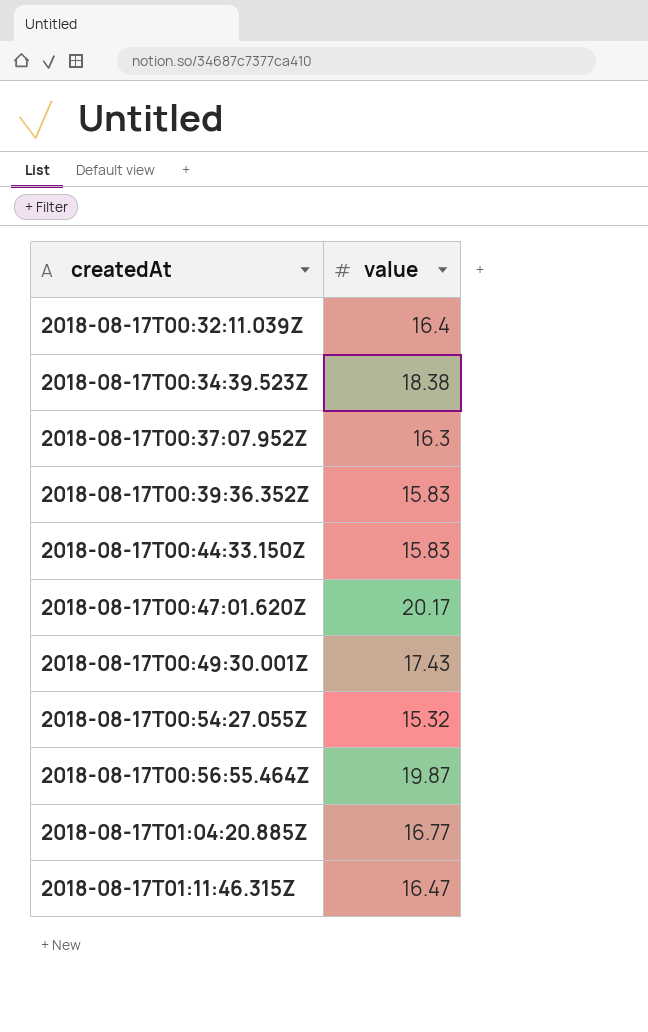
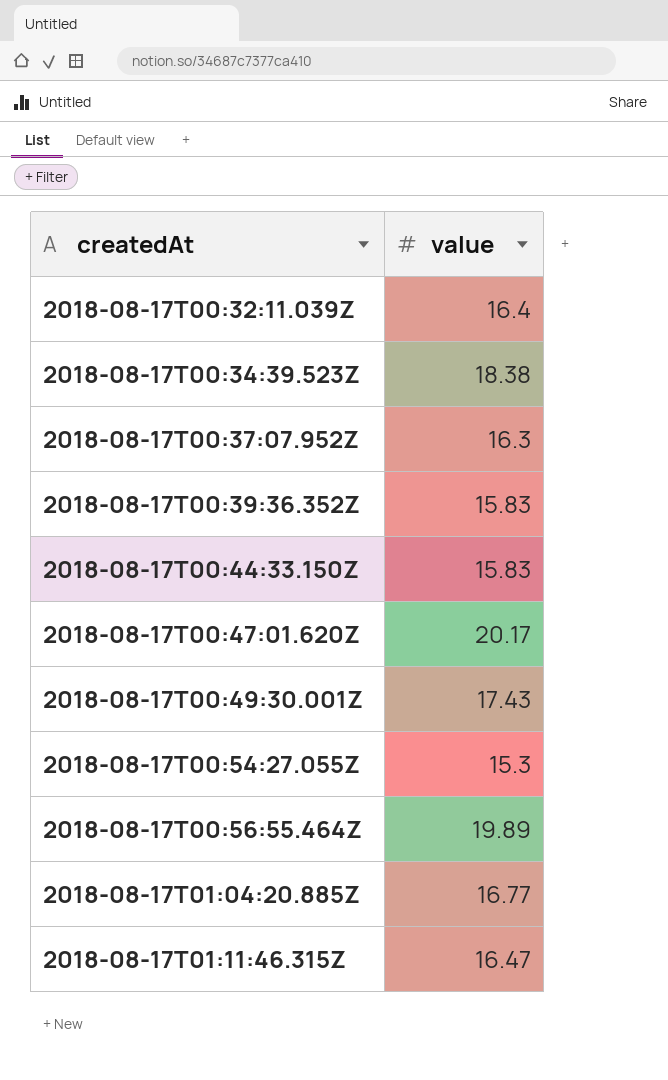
2018-08-17T00:54:27.055Z | value: 15.32 -> 15.3
2018-08-17T00:56:55.464Z | value: 19.87 -> 19.89

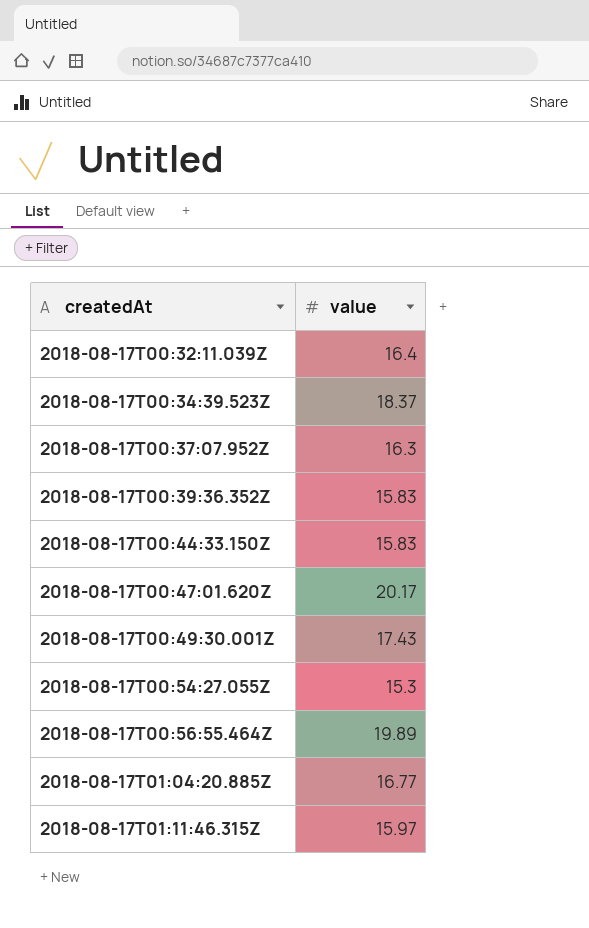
2018-08-17T00:34:39.523Z | value: 18.38 -> 18.37
2018-08-17T01:11:46.315Z | value: 16.47 -> 15.97

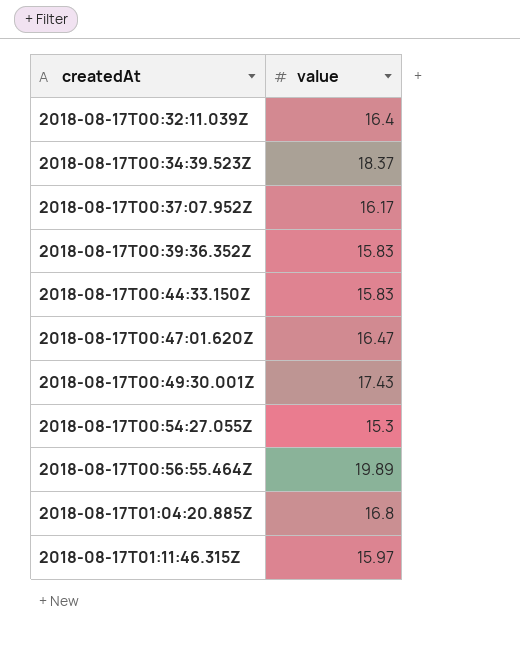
2018-08-17T00:37:07.952Z | value: 16.3 -> 16.17
2018-08-17T00:47:01.620Z | value: 20.17 -> 16.47
2018-08-17T01:04:20.885Z | value: 16.77 -> 16.8

